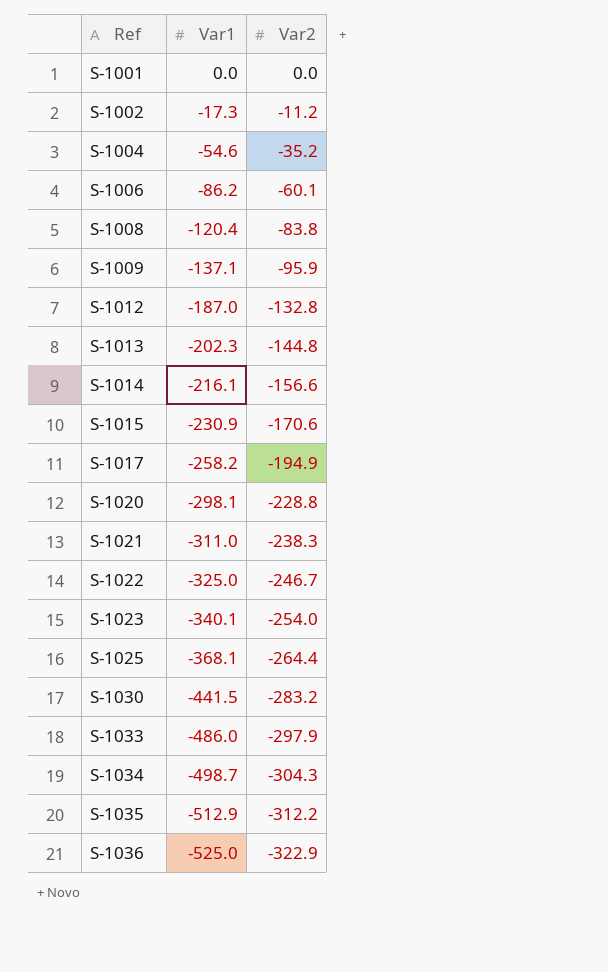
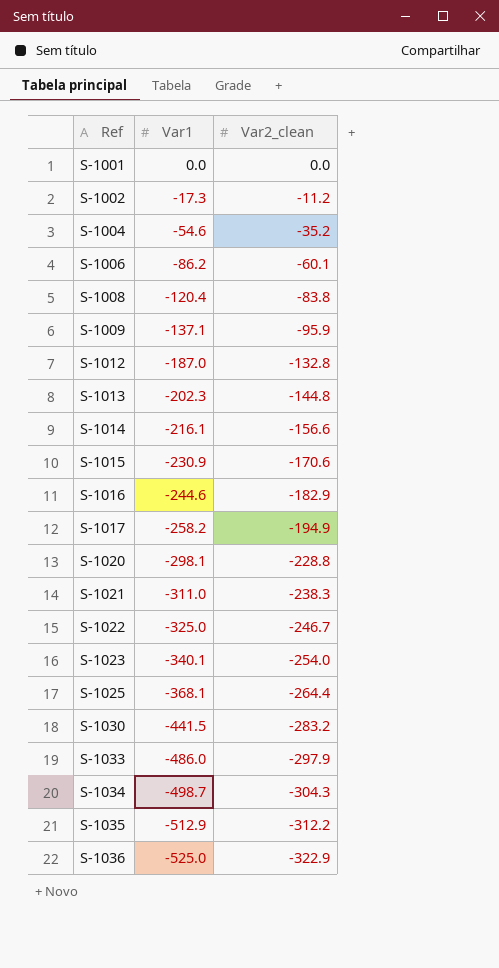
column name: Var2 -> Var2_clean
row S-1016: none -> -244.6 | -182.9

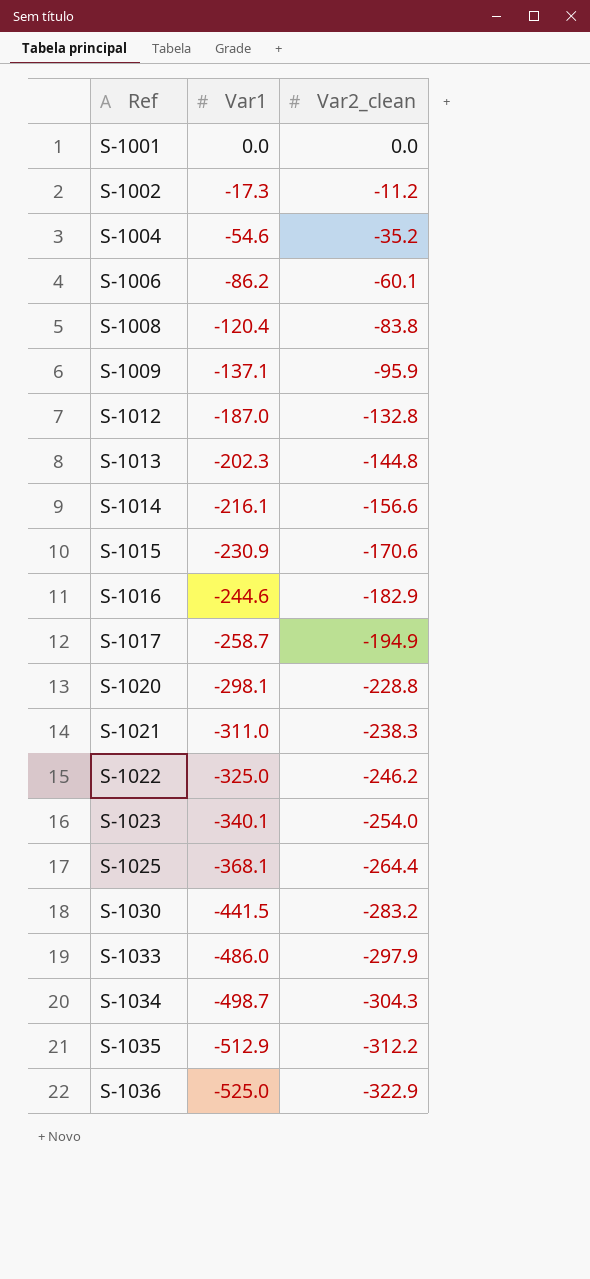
S-1017 | Var1: -258.2 -> -258.7
S-1022 | Var2_clean: -246.7 -> -246.2

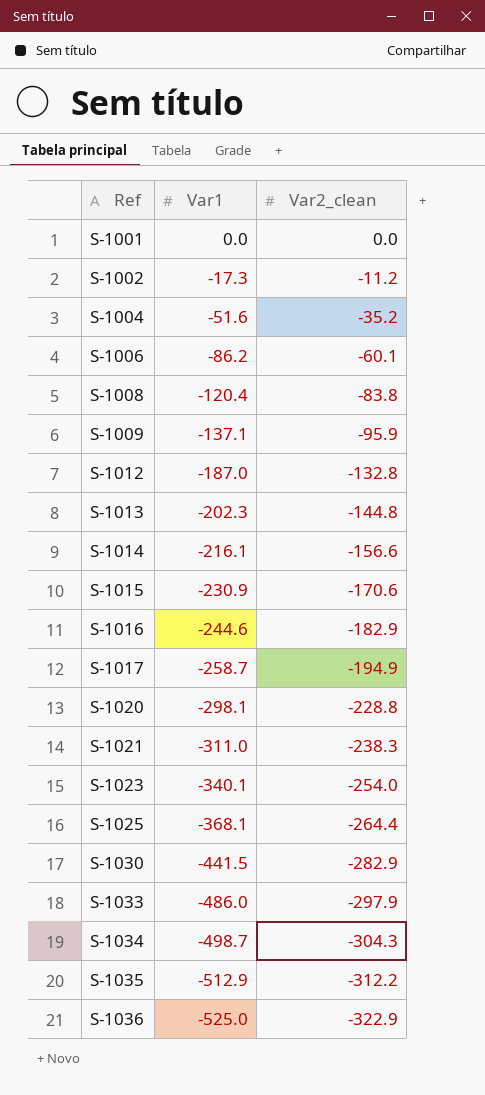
row S-1022: -325.0 | -246.2 -> none
S-1004 | Var1: -54.6 -> -51.6
S-1030 | Var2_clean: -283.2 -> -282.9

